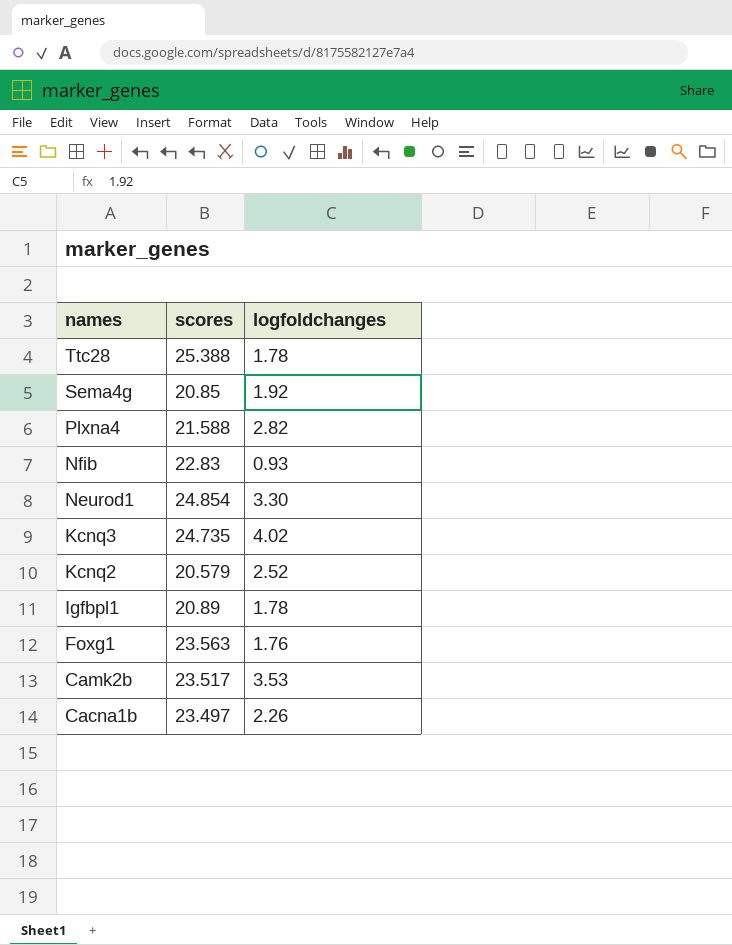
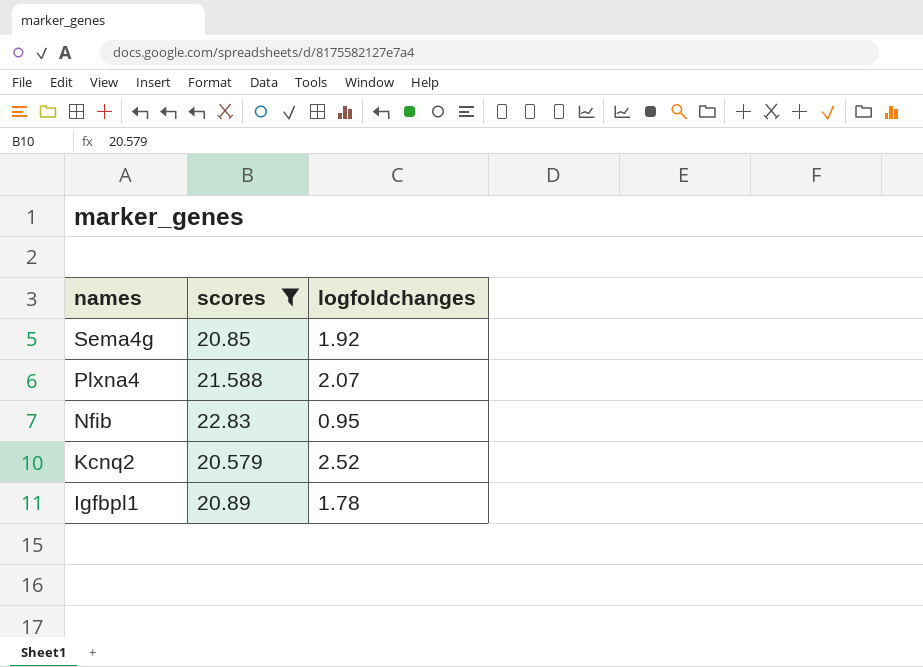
filter: none -> scores <= 22.83
Plxna4 | logfoldchanges: 2.82 -> 2.07
Nfib | logfoldchanges: 0.93 -> 0.95

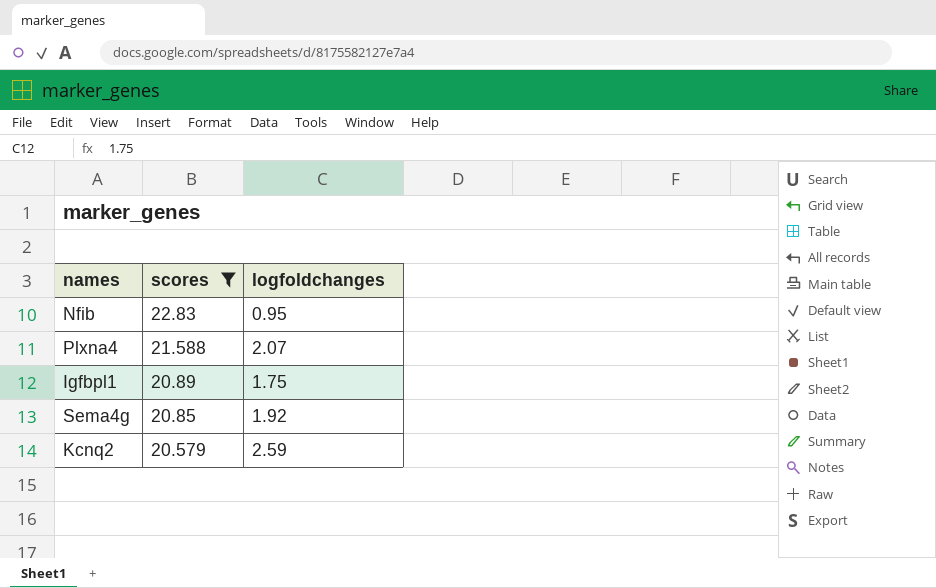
row order: names descending -> scores descending
Igfbpl1 | logfoldchanges: 1.78 -> 1.75
Kcnq2 | logfoldchanges: 2.52 -> 2.59

